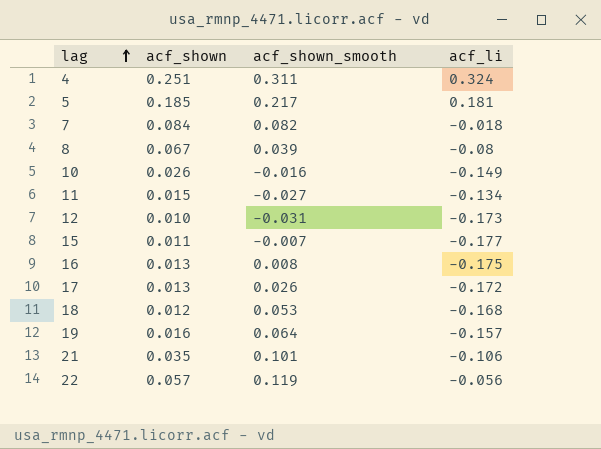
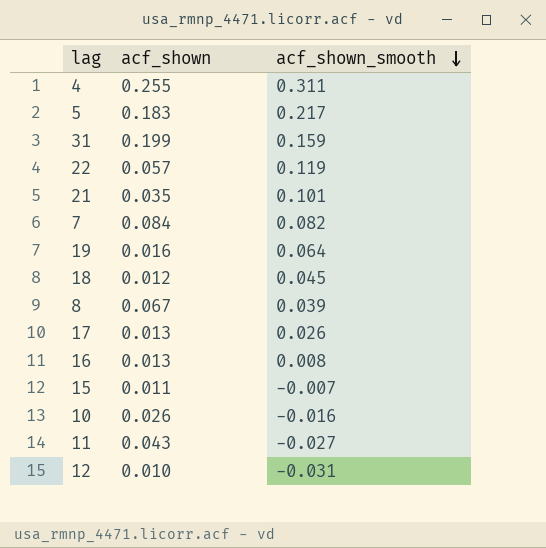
row order: lag ascending -> acf_shown_smooth descending
column acf_li | position: 4 -> none
4 | acf_shown: 0.251 -> 0.255
5 | acf_shown: 0.185 -> 0.183
row 31: none -> 0.199 | 0.159
18 | acf_shown_smooth: 0.053 -> 0.045
11 | acf_shown: 0.015 -> 0.043

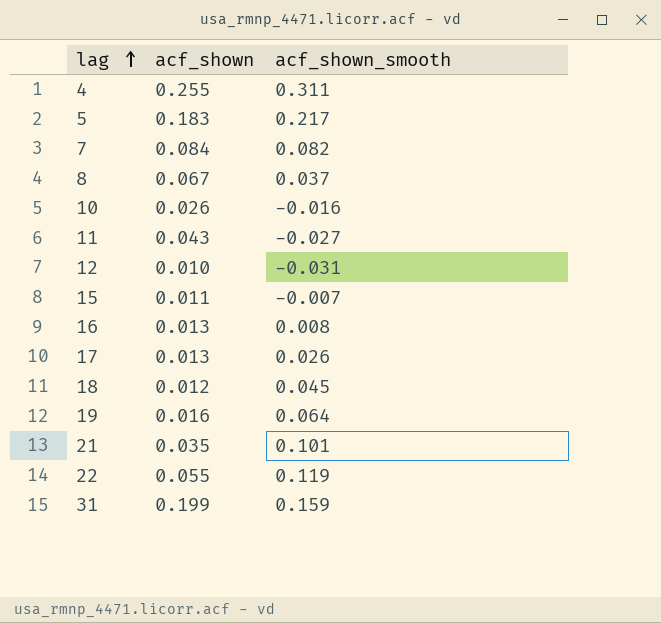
row order: acf_shown_smooth descending -> lag ascending
8 | acf_shown_smooth: 0.039 -> 0.037
22 | acf_shown: 0.057 -> 0.055

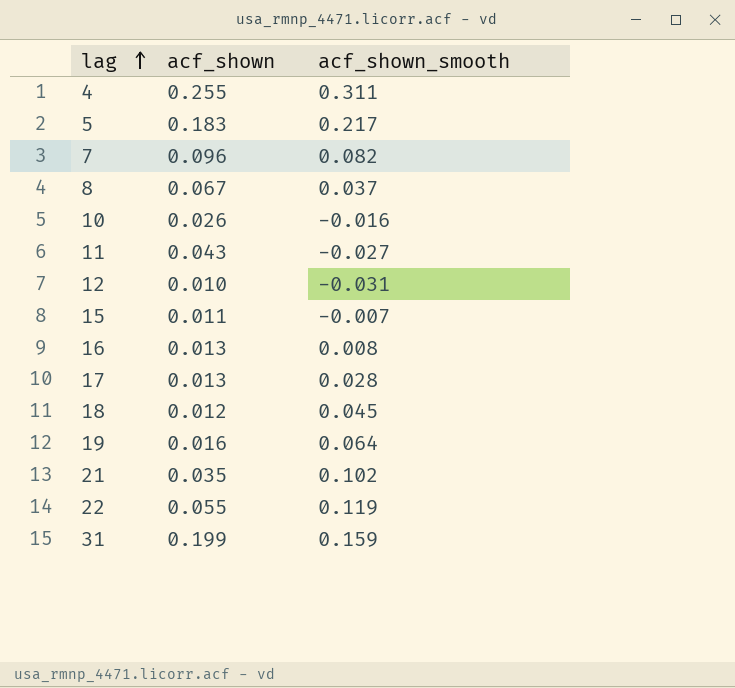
7 | acf_shown: 0.084 -> 0.096
17 | acf_shown_smooth: 0.026 -> 0.028
21 | acf_shown_smooth: 0.101 -> 0.102

